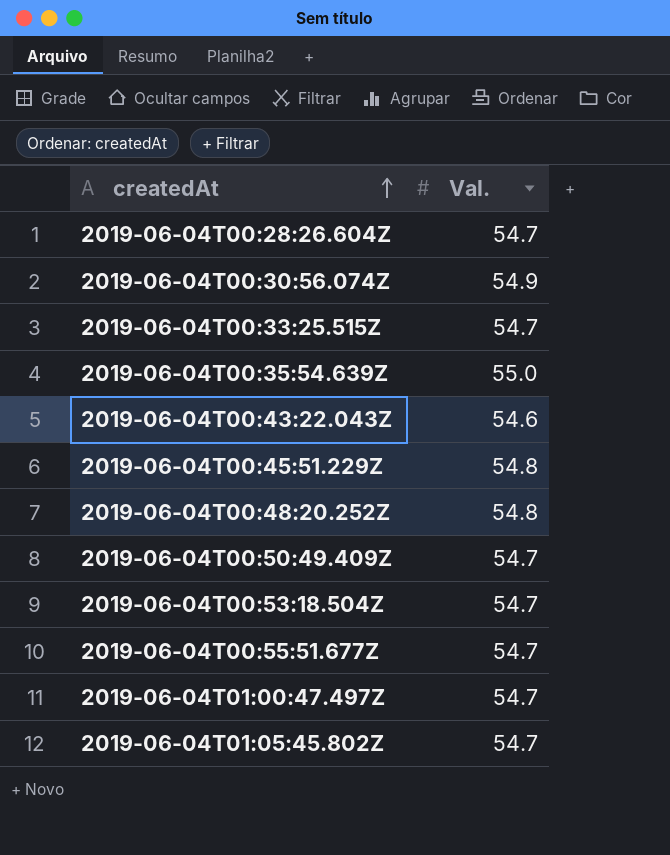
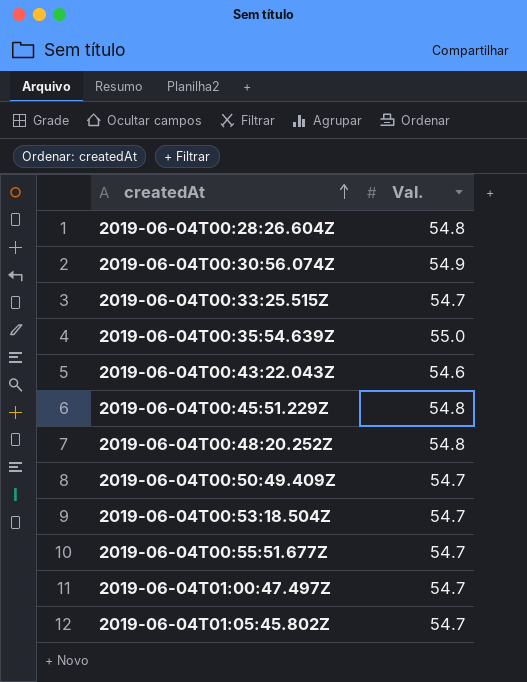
2019-06-04T00:28:26.604Z | Val.: 54.7 -> 54.8

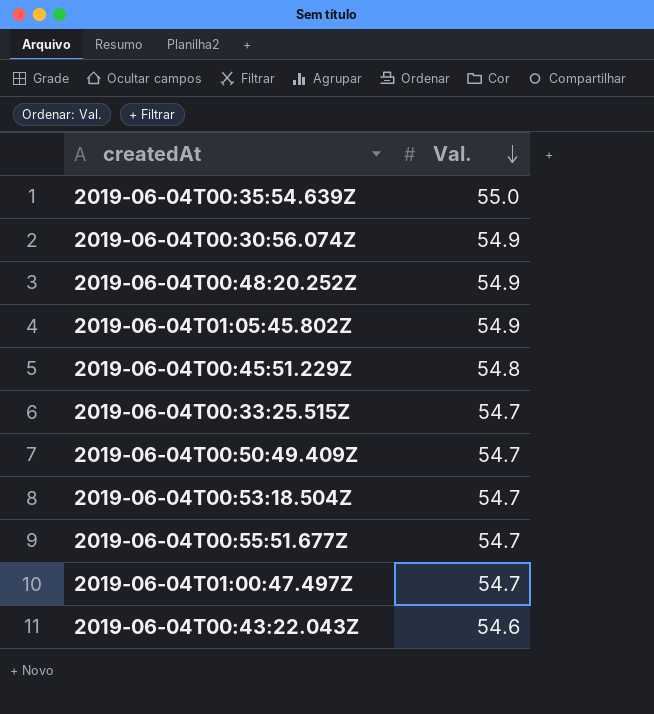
row order: createdAt ascending -> Val. descending
row 2019-06-04T00:28:26.604Z: 54.8 -> none
2019-06-04T00:48:20.252Z | Val.: 54.8 -> 54.9
2019-06-04T01:05:45.802Z | Val.: 54.7 -> 54.9

